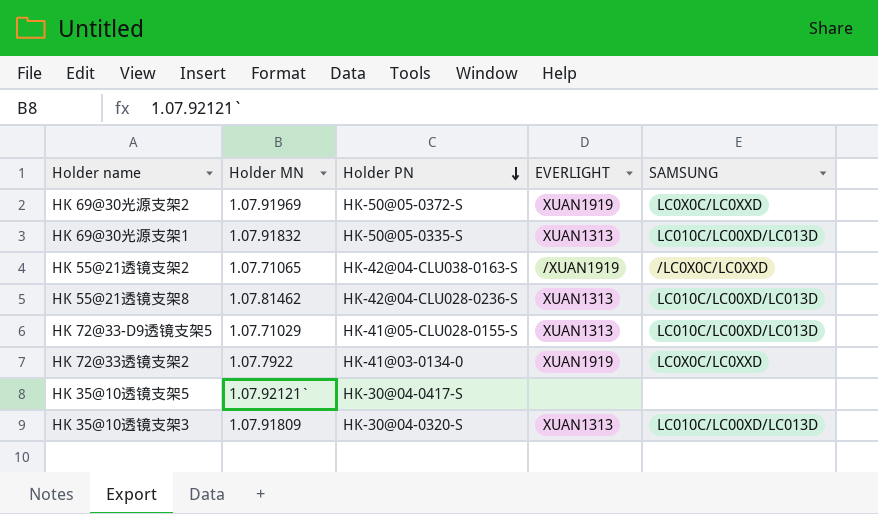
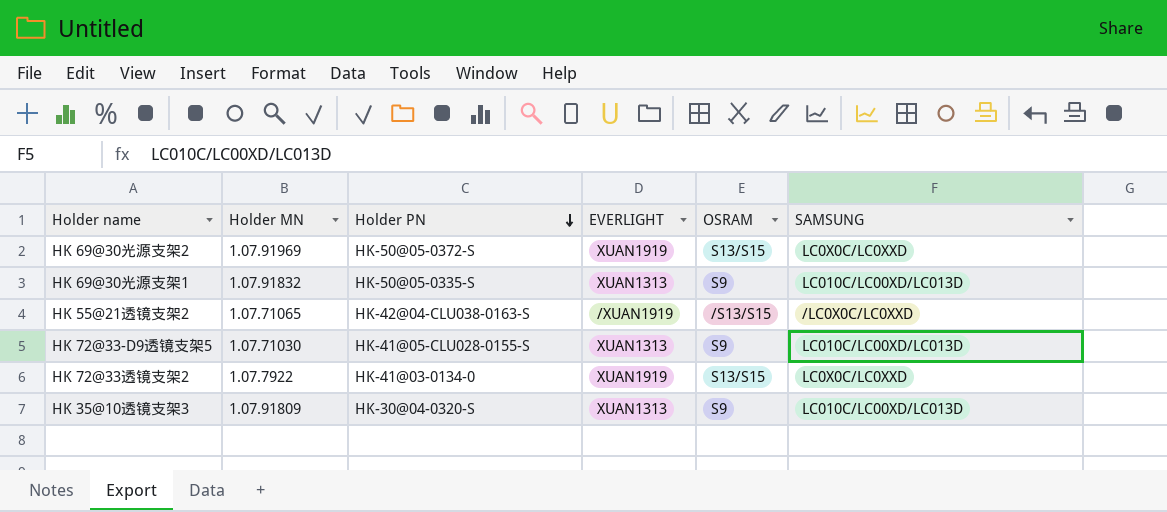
column OSRAM | position: none -> 5
row HK 55@21透镜支架8: 1.07.81462 | HK-42@04-CLU028-0236-S | XUAN1313 | LC010C/LC00XD/LC013D -> none
row HK 35@10透镜支架5: 1.07.92121` | HK-30@04-0417-S | none | none -> none
HK 72@33-D9透镜支架5 | Holder MN: 1.07.71029 -> 1.07.71030

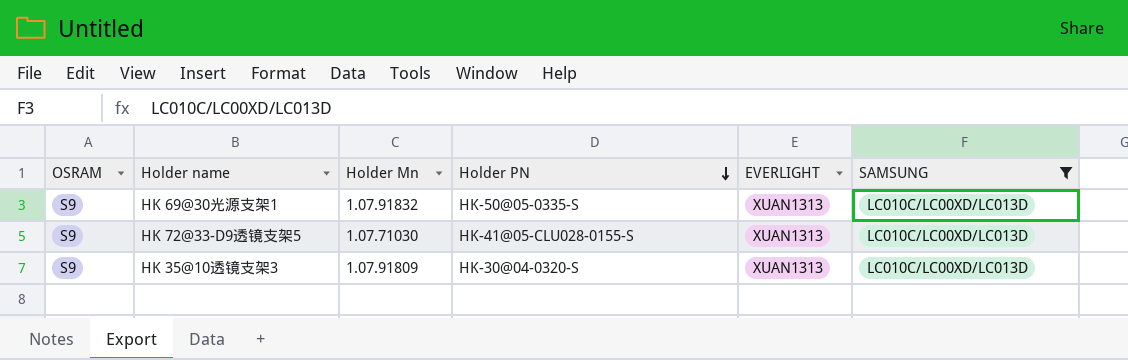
filter: none -> SAMSUNG = LC010C/LC00XD/LC013D
column OSRAM | position: 5 -> 1
column name: Holder MN -> Holder Mn

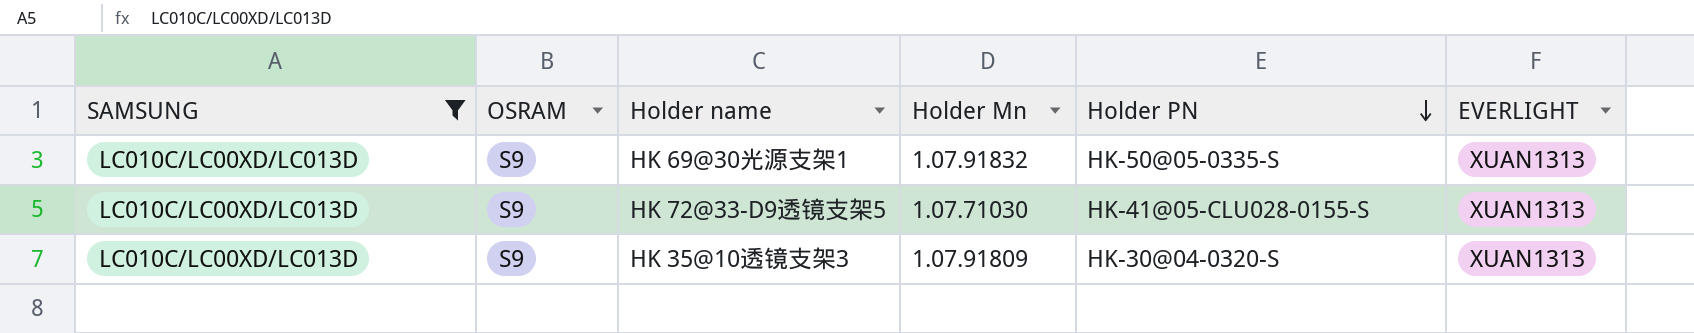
column SAMSUNG | position: 6 -> 1

